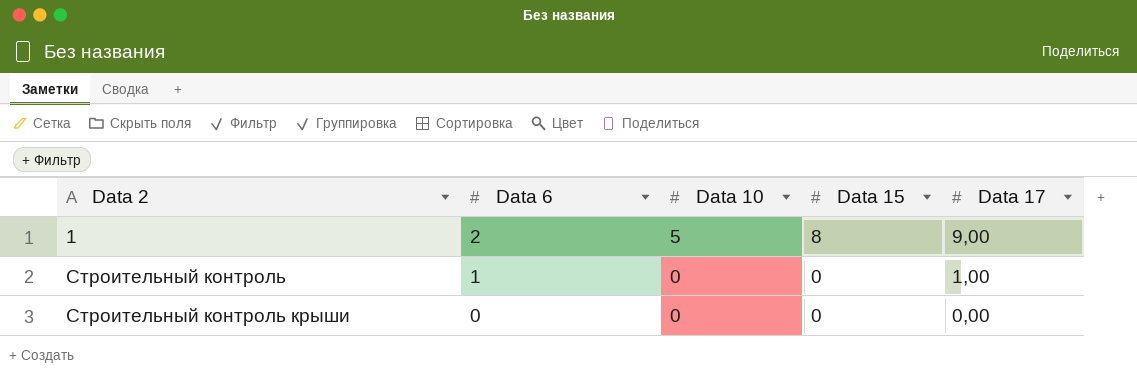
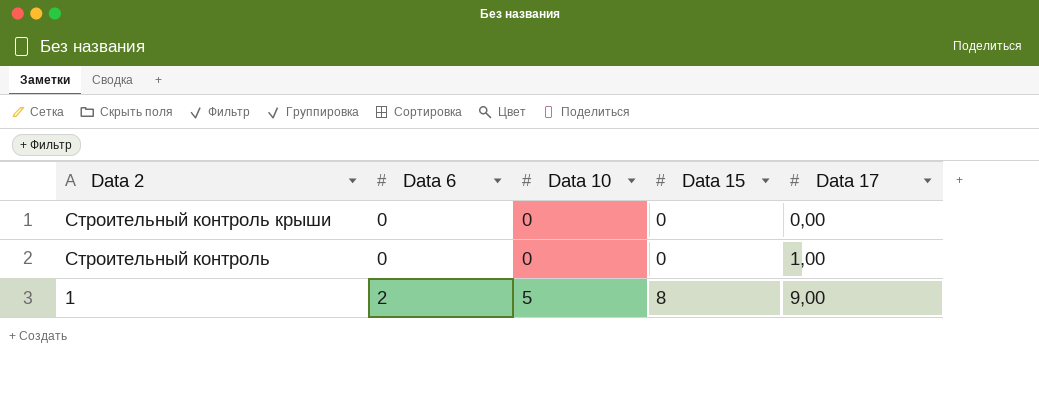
row order: Data 2 ascending -> Data 2 descending
Строительный контроль | Data 6: 1 -> 0

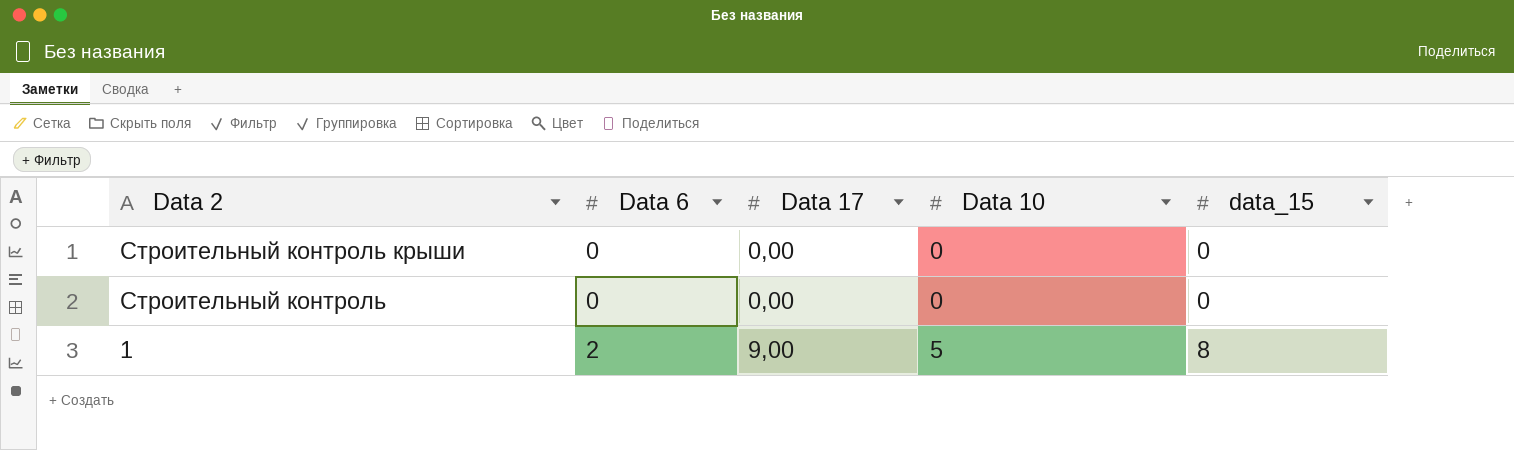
column Data 17 | position: 5 -> 3
column name: Data 15 -> data_15
Строительный контроль | Data 17: 1,00 -> 0,00

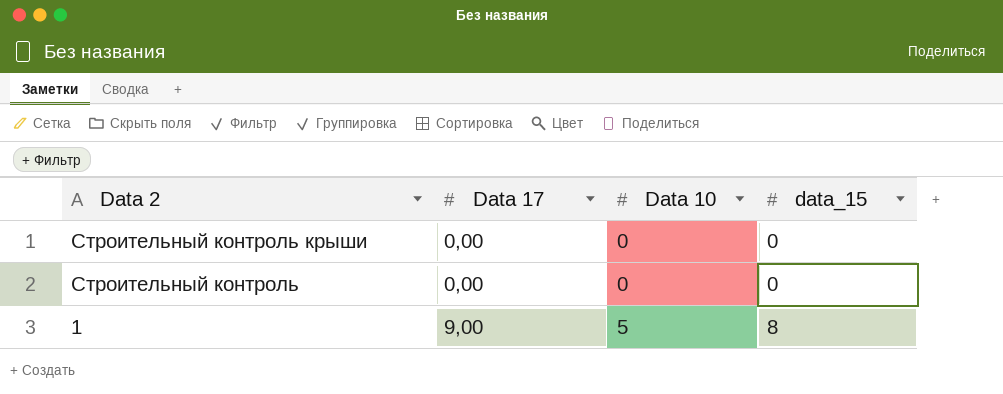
column Data 6 | position: 2 -> none

